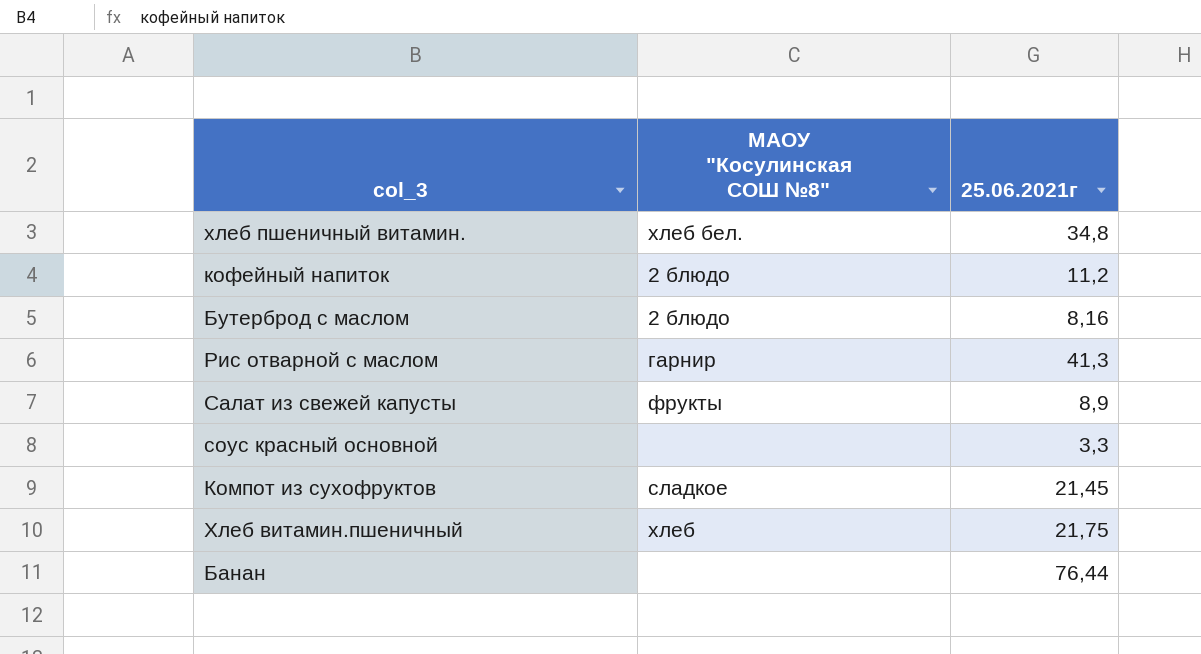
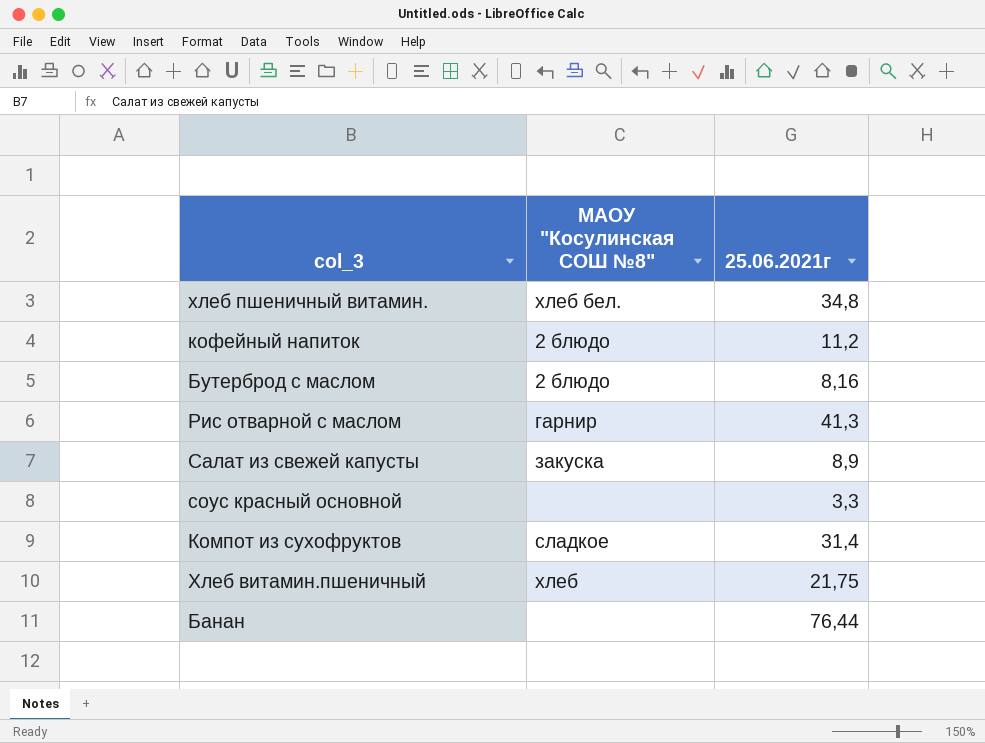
Салат из свежей капусты | МАОУ "Косулинская СОШ №8": фрукты -> закуска
Компот из сухофруктов | 25.06.2021г: 21,45 -> 31,4

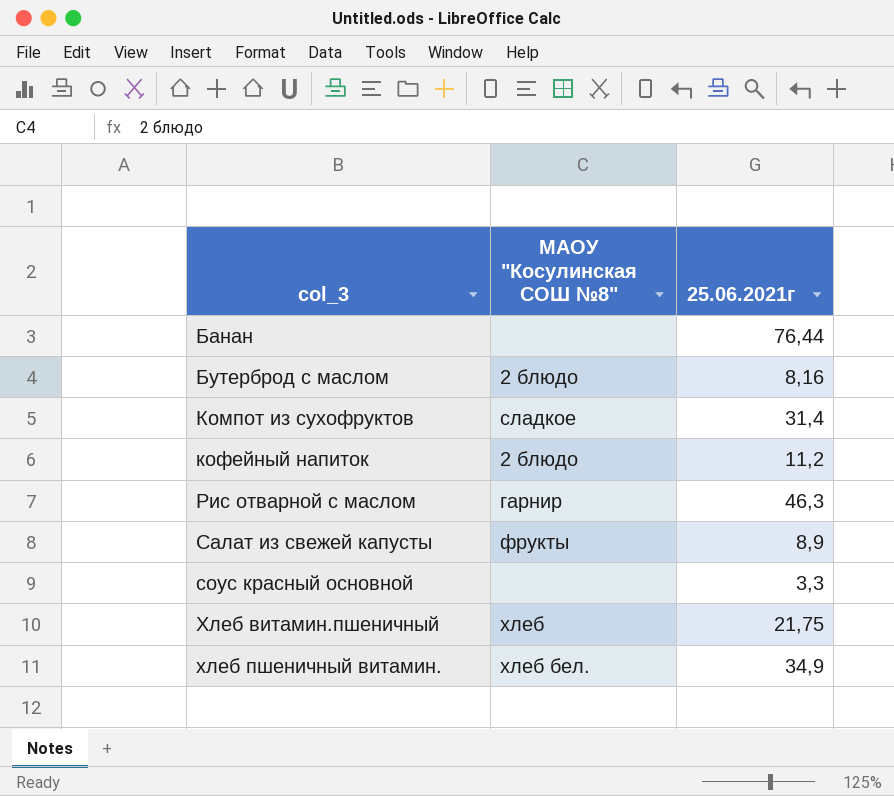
row order: none -> col_3 ascending
Рис отварной с маслом | 25.06.2021г: 41,3 -> 46,3
Салат из свежей капусты | МАОУ "Косулинская СОШ №8": закуска -> фрукты
хлеб пшеничный витамин. | 25.06.2021г: 34,8 -> 34,9

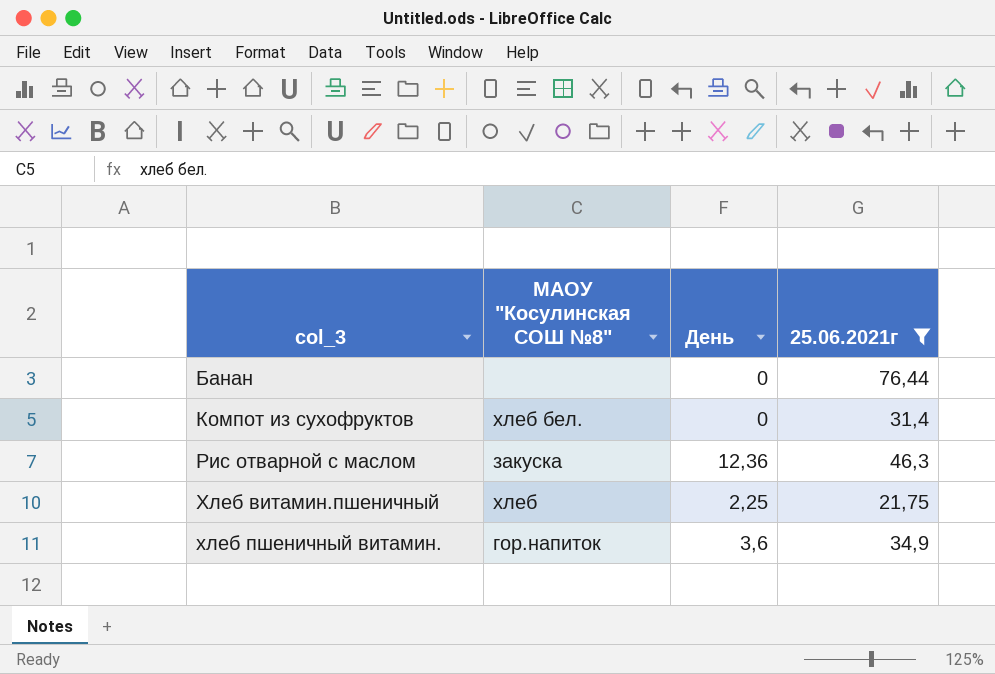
filter: none -> 25.06.2021г >= 21,75
column День | position: none -> 3
Компот из сухофруктов | МАОУ "Косулинская СОШ №8": сладкое -> хлеб бел.
Рис отварной с маслом | МАОУ "Косулинская СОШ №8": гарнир -> закуска
хлеб пшеничный витамин. | МАОУ "Косулинская СОШ №8": хлеб бел. -> гор.напиток

